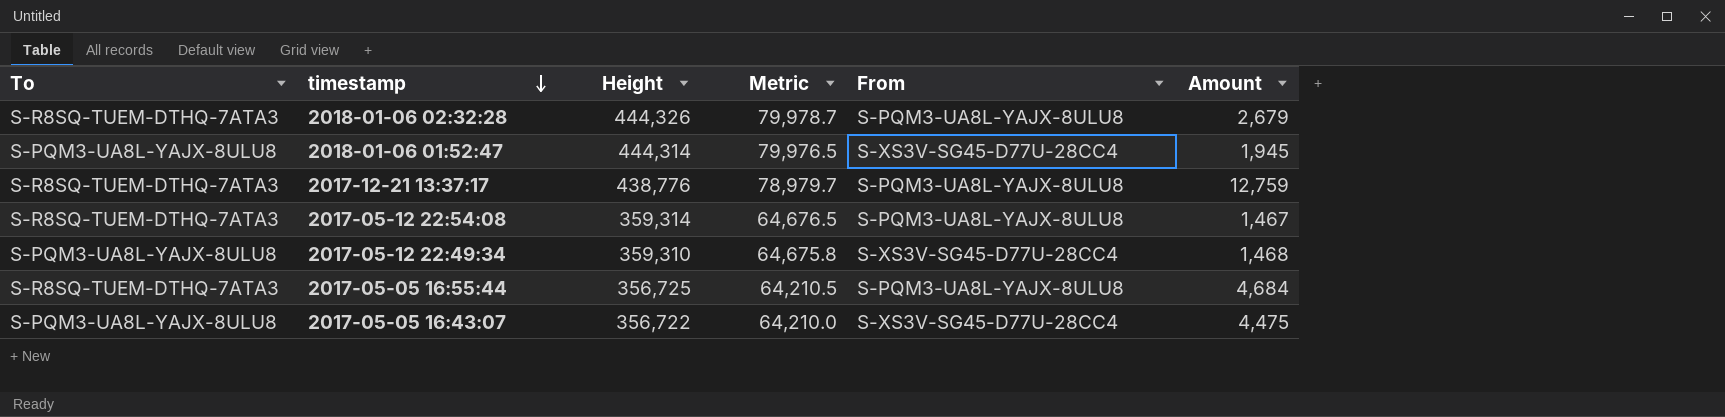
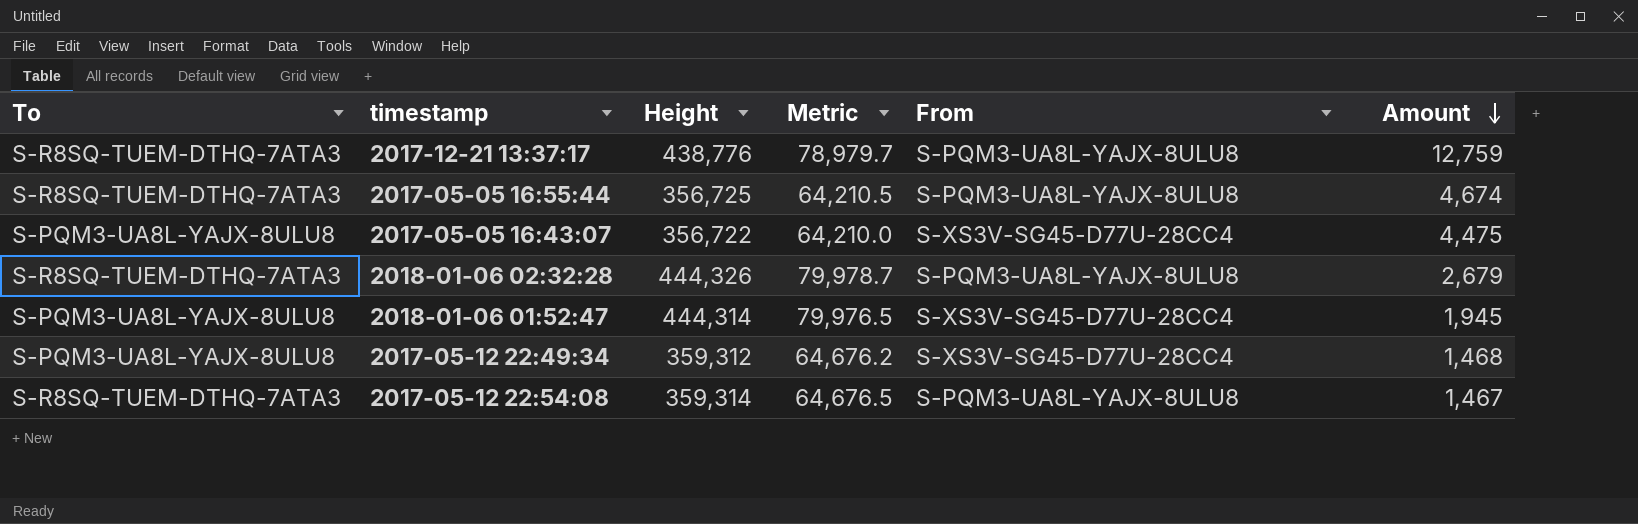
row order: timestamp descending -> Amount descending
2017-05-05 16:55:44 | Amount: 4,684 -> 4,674
2017-05-12 22:49:34 | Height: 359,310 -> 359,312
2017-05-12 22:49:34 | Metric: 64,675.8 -> 64,676.2

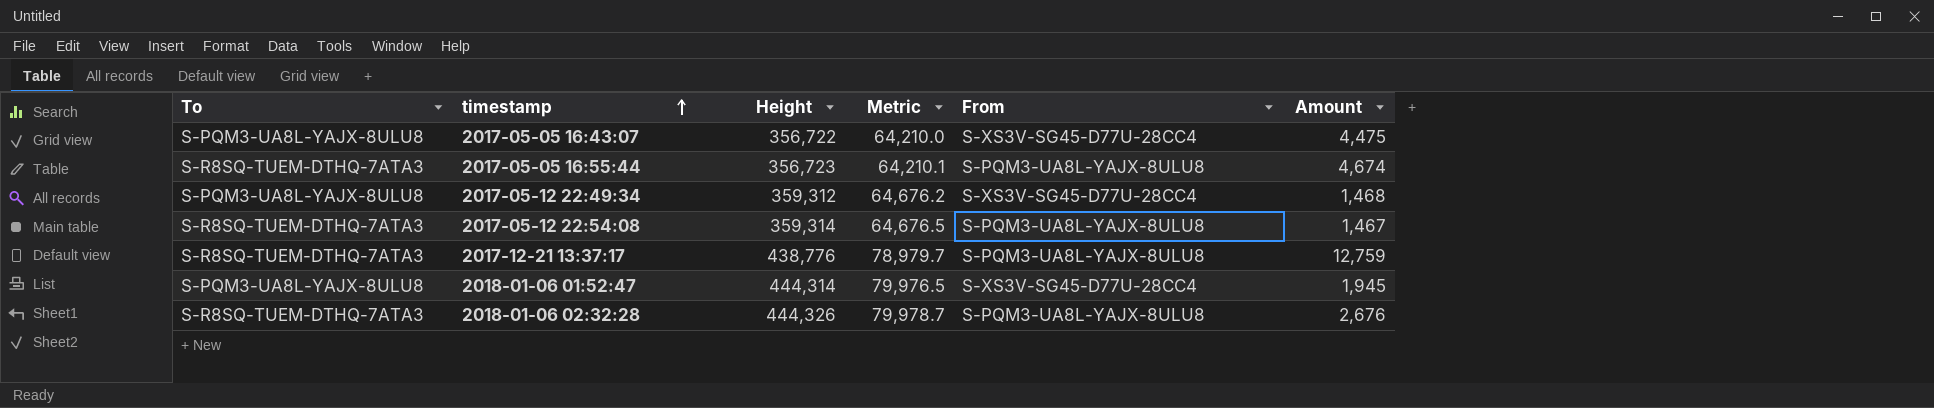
row order: Amount descending -> timestamp ascending
2017-05-05 16:55:44 | Height: 356,725 -> 356,723
2017-05-05 16:55:44 | Metric: 64,210.5 -> 64,210.1
2018-01-06 02:32:28 | Amount: 2,679 -> 2,676

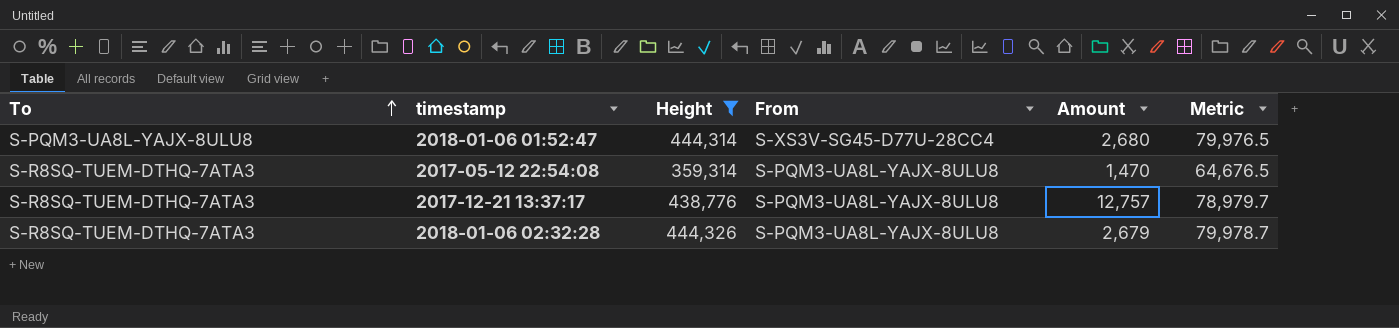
filter: none -> Height >= 359,314
row order: timestamp ascending -> To ascending
column Metric | position: 4 -> 6
2018-01-06 01:52:47 | Amount: 1,945 -> 2,680
2017-05-12 22:54:08 | Amount: 1,467 -> 1,470
2017-12-21 13:37:17 | Amount: 12,759 -> 12,757
2018-01-06 02:32:28 | Amount: 2,676 -> 2,679

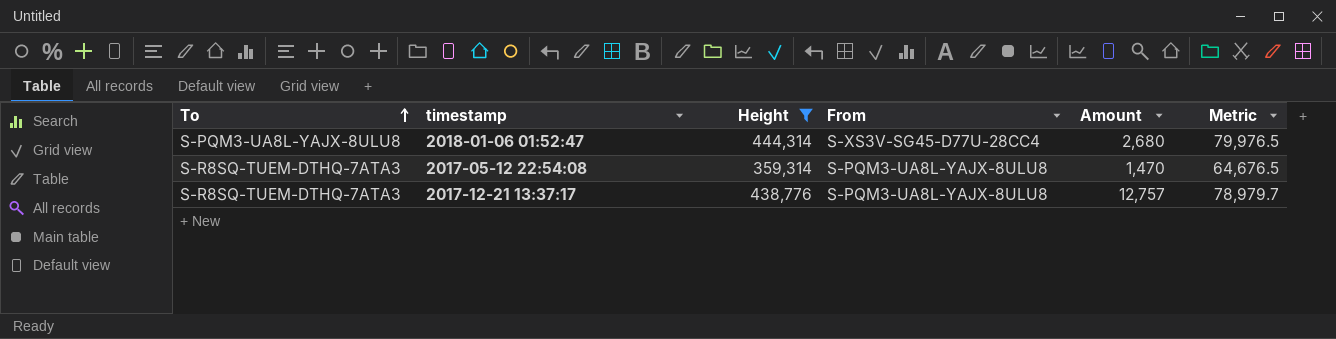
row 2018-01-06 02:32:28: S-R8SQ-TUEM-DTHQ-7ATA3 | 444,326 | S-PQM3-UA8L-YAJX-8ULU8 | 2,679 | 79,978.7 -> none

